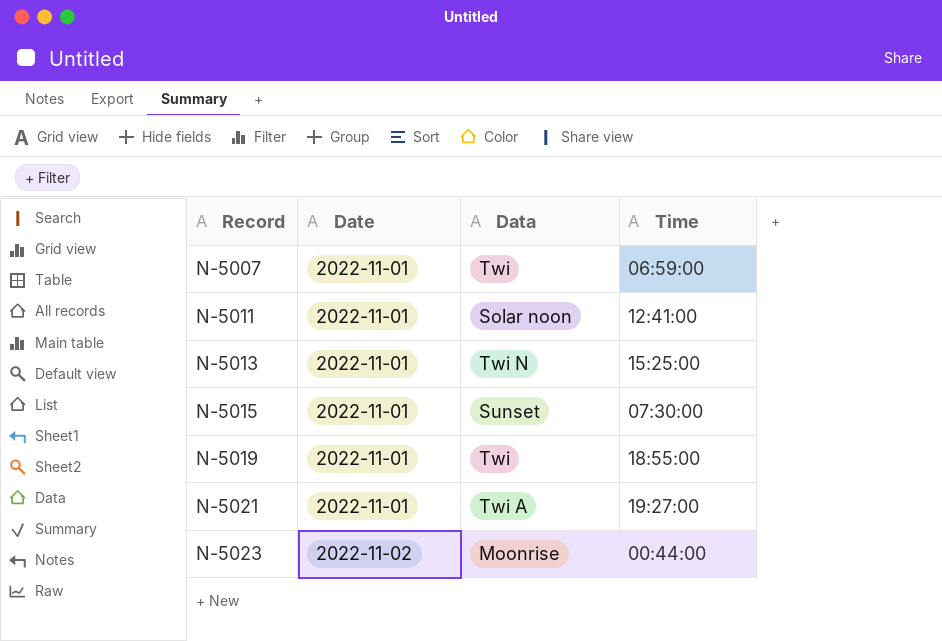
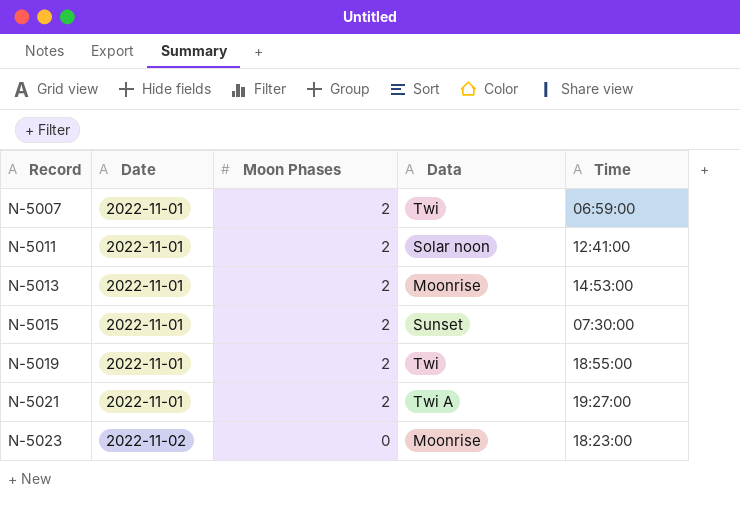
column Moon Phases | position: none -> 3
N-5013 | Data: Twi N -> Moonrise
N-5013 | Time: 15:25:00 -> 14:53:00
N-5023 | Time: 00:44:00 -> 18:23:00

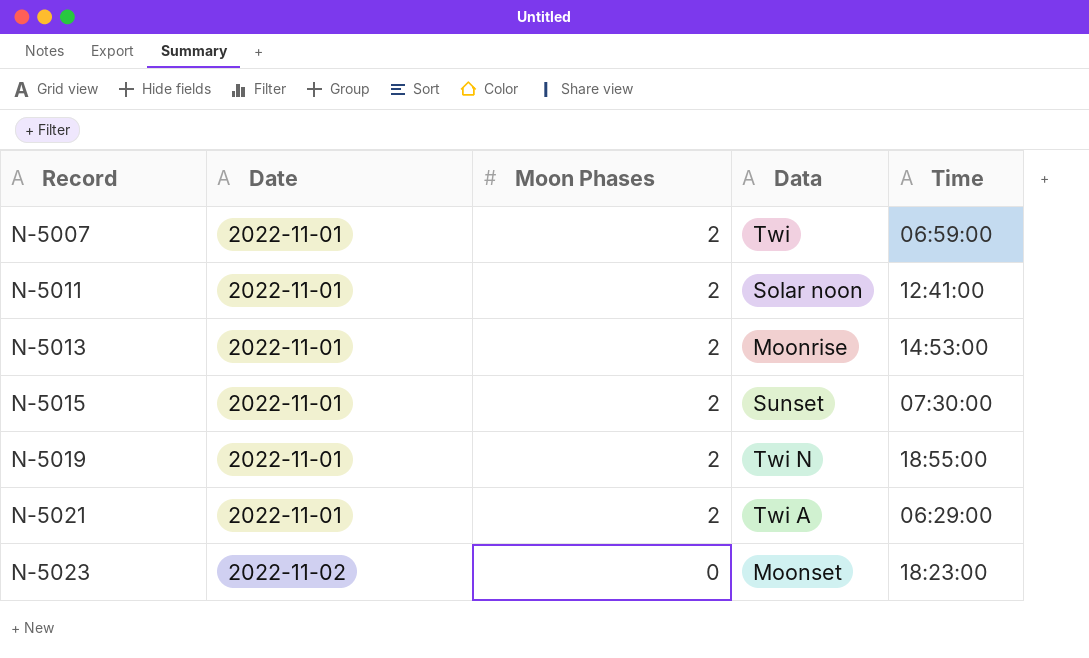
N-5019 | Data: Twi -> Twi N
N-5021 | Time: 19:27:00 -> 06:29:00
N-5023 | Data: Moonrise -> Moonset

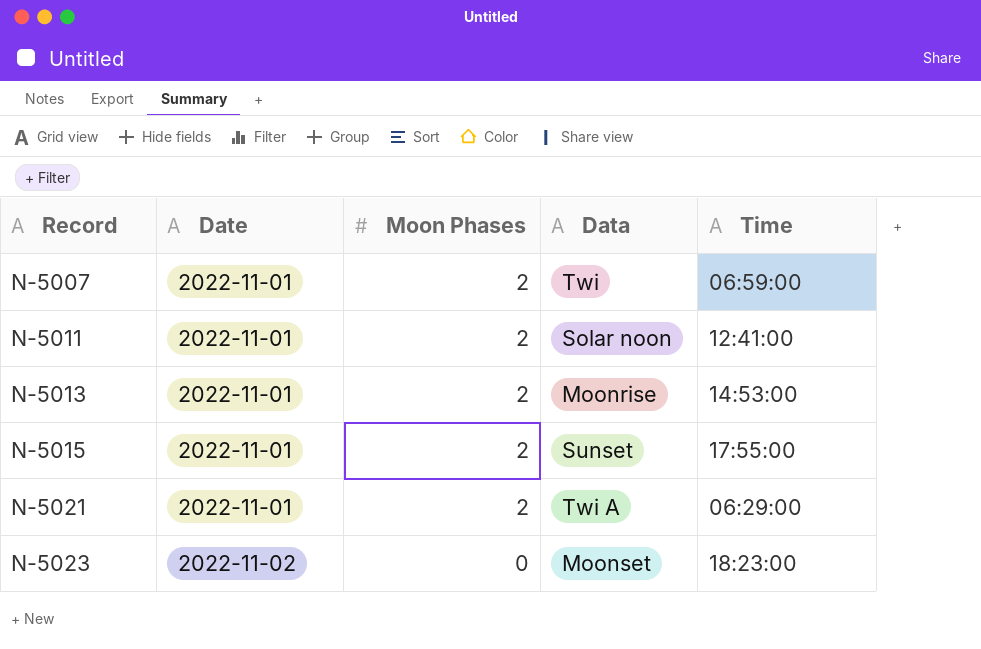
row N-5019: 2022-11-01 | 2 | Twi N | 18:55:00 -> none
N-5015 | Time: 07:30:00 -> 17:55:00

